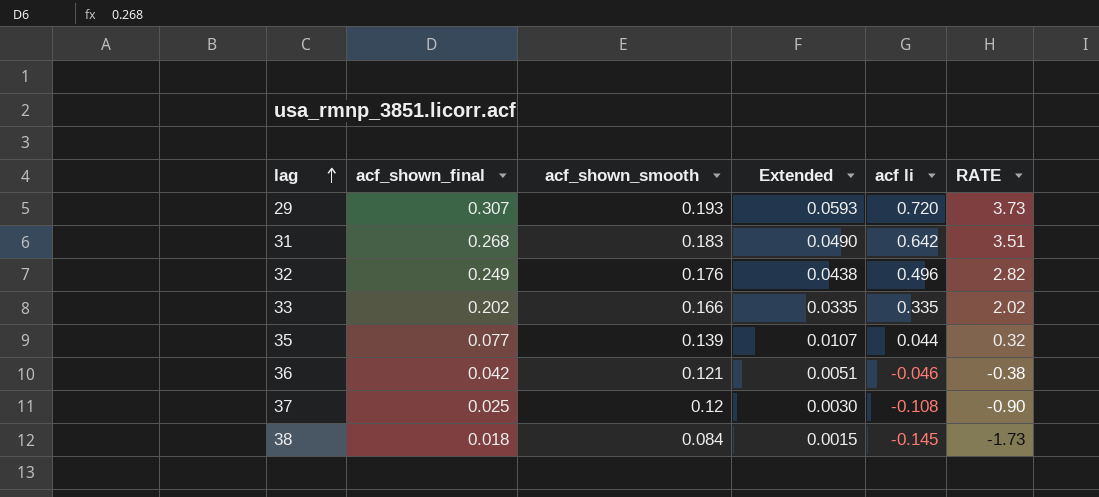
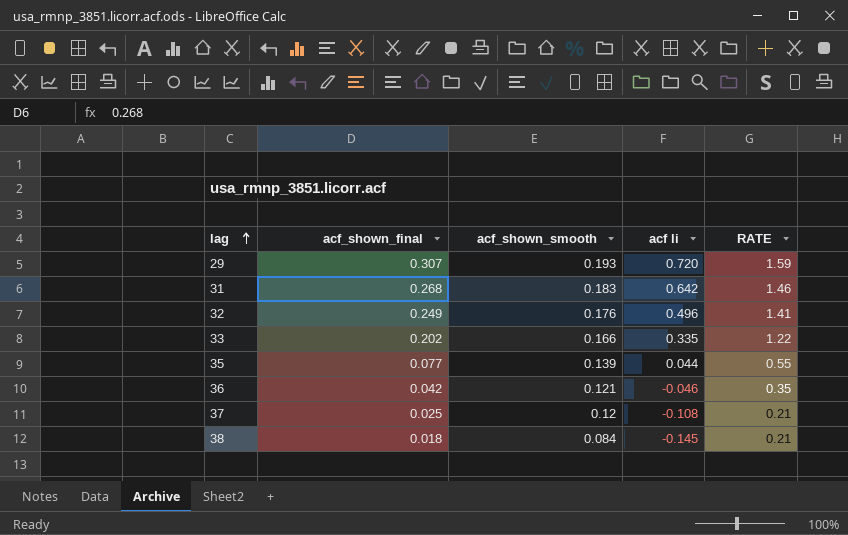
column Extended | formula: [acf_shown_final] * [acf_shown_smooth] -> none
column RATE | formula: [acf li] / [acf_shown_smooth] -> [acf_shown_final] / [acf_shown_smooth]

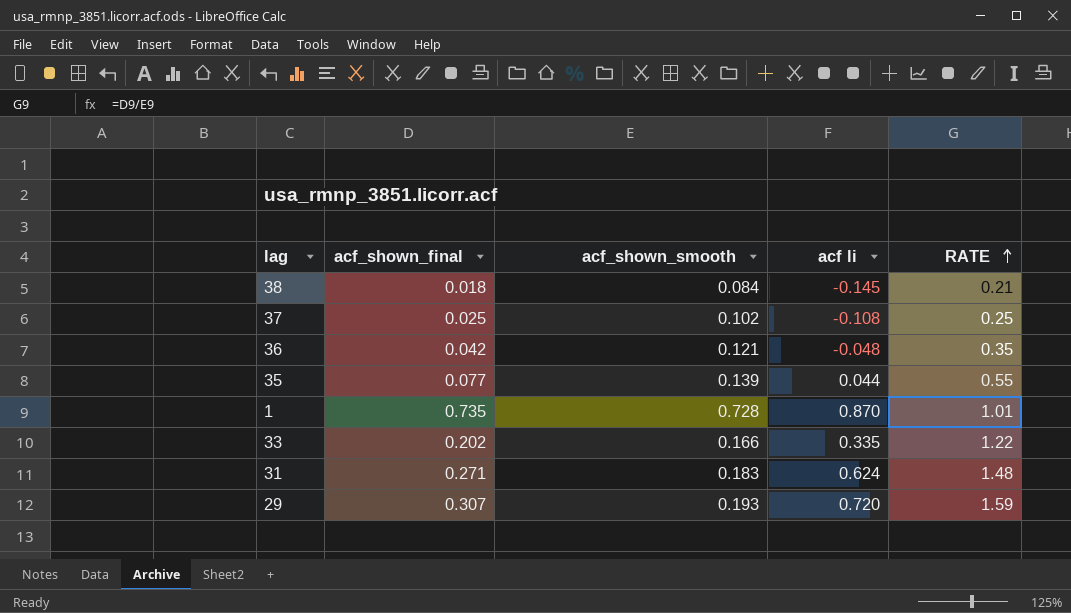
row order: lag ascending -> RATE ascending
row 32: 0.249 | 0.176 | 0.496 | 1.41 -> none
37 | acf_shown_smooth: 0.12 -> 0.102
37 | RATE: 0.21 -> 0.25
36 | acf li: -0.046 -> -0.048
row 1: none -> 0.735 | 0.728 | 0.870 | 1.01
31 | acf_shown_final: 0.268 -> 0.271
31 | acf li: 0.642 -> 0.624
31 | RATE: 1.46 -> 1.48

